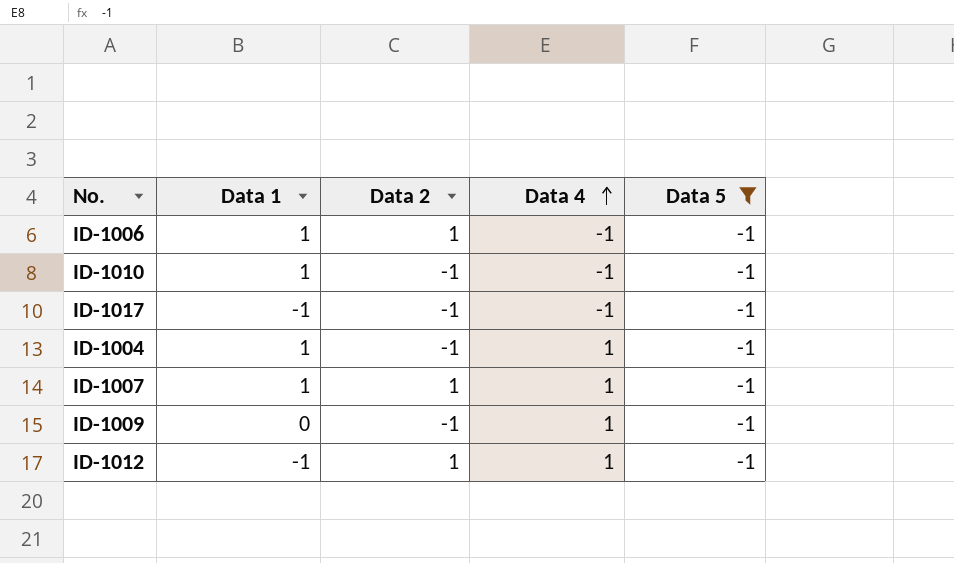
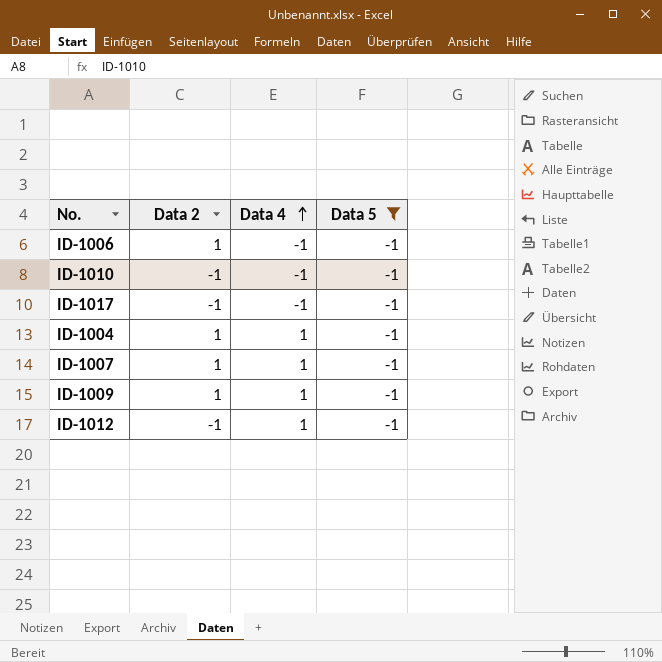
column Data 1 | position: 2 -> none
ID-1004 | Data 2: -1 -> 1
ID-1009 | Data 2: -1 -> 1
ID-1012 | Data 2: 1 -> -1

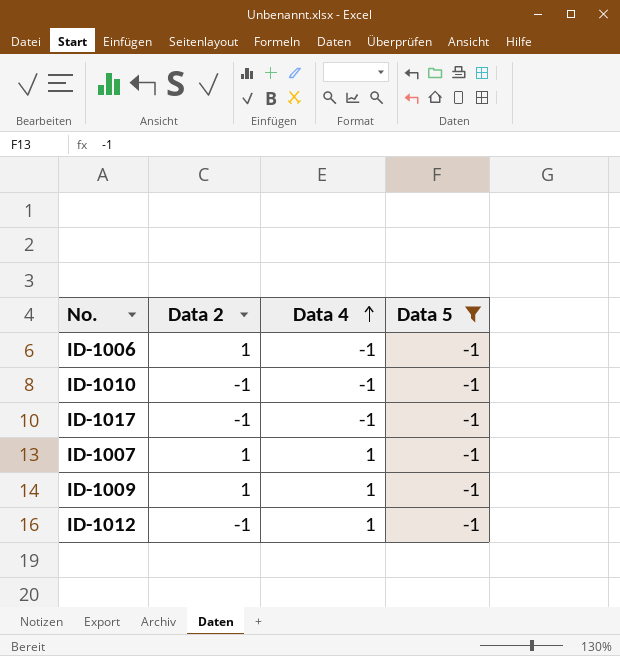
row ID-1004: 1 | 1 | -1 -> none

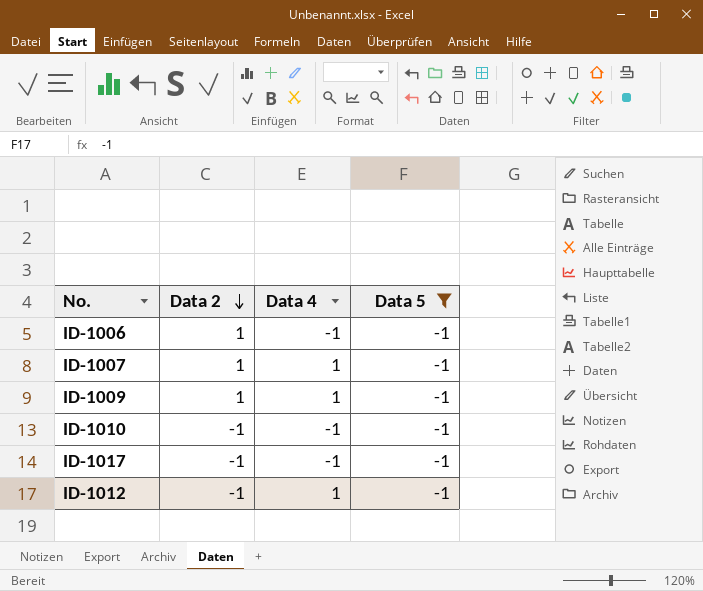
row order: Data 4 ascending -> Data 2 descending

